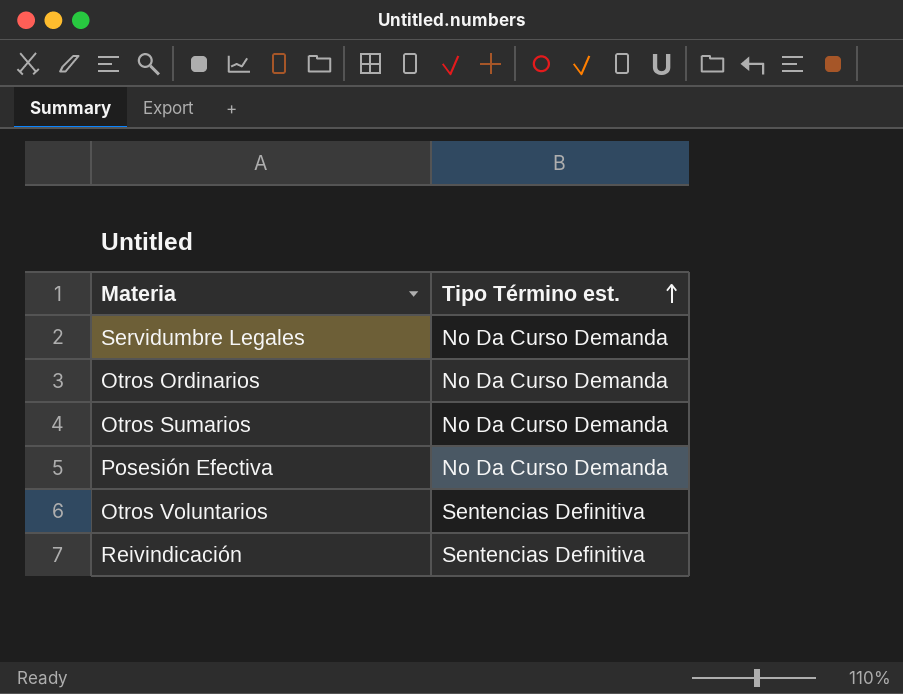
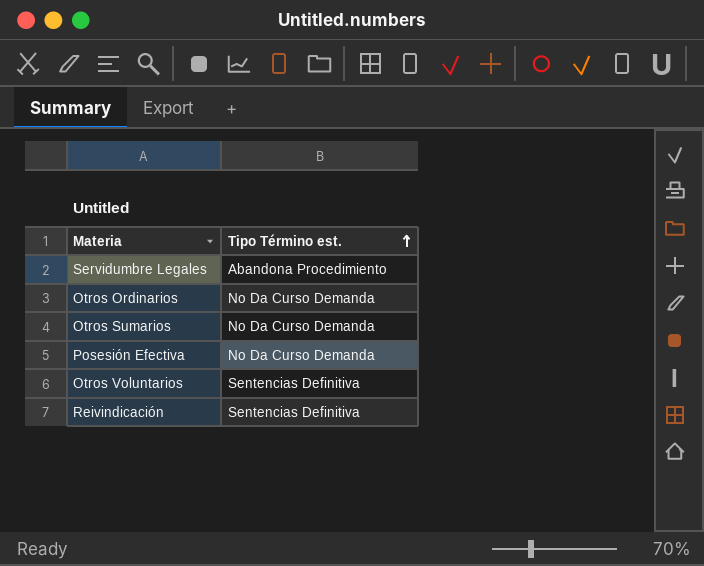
Servidumbre Legales | Tipo Término est.: No Da Curso Demanda -> Abandona Procedimiento

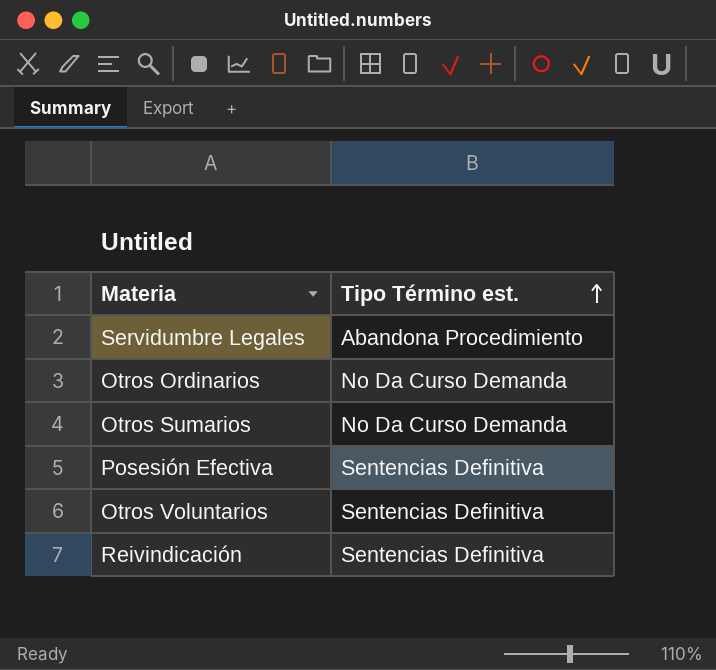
Posesión Efectiva | Tipo Término est.: No Da Curso Demanda -> Sentencias Definitiva

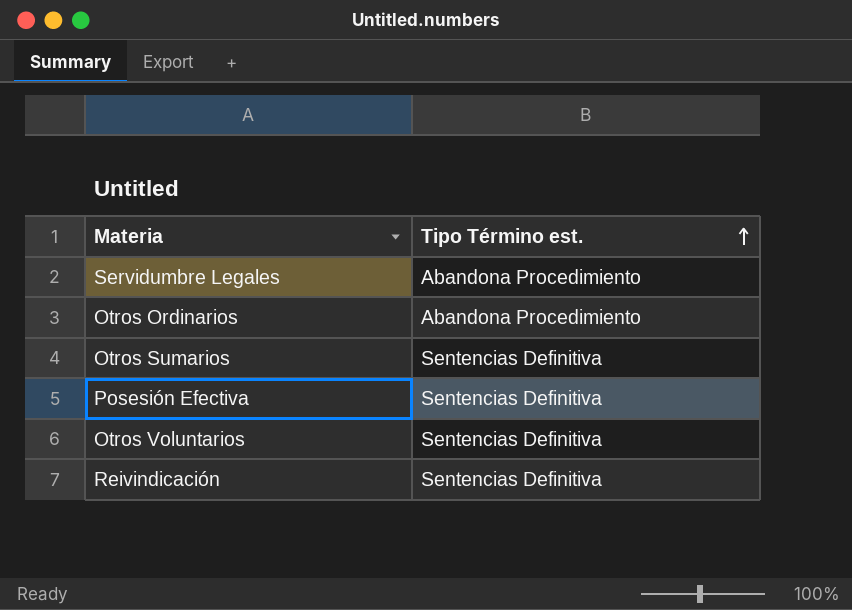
Otros Ordinarios | Tipo Término est.: No Da Curso Demanda -> Abandona Procedimiento
Otros Sumarios | Tipo Término est.: No Da Curso Demanda -> Sentencias Definitiva

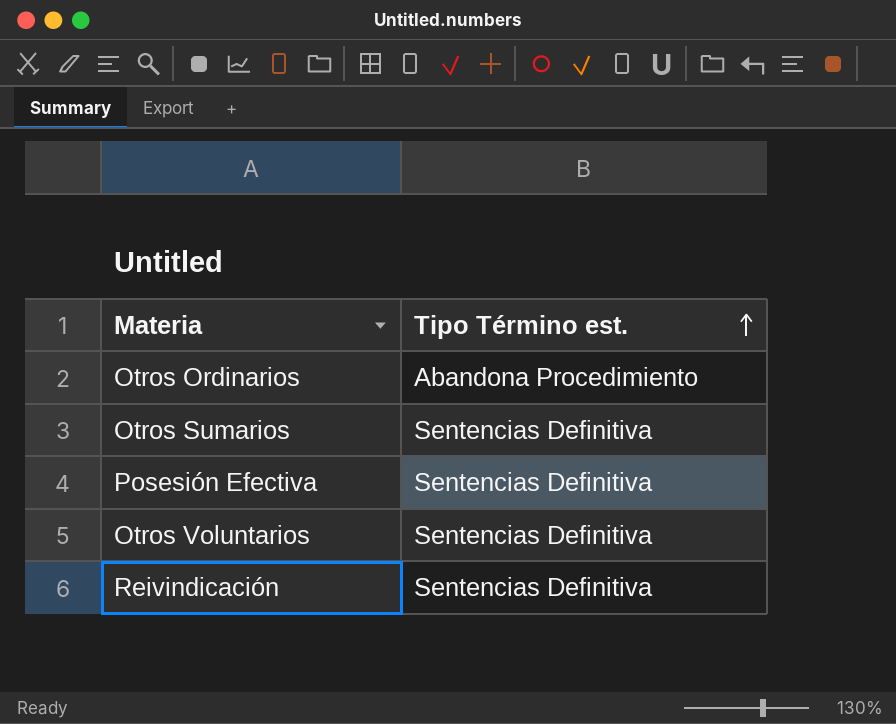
row Servidumbre Legales: Abandona Procedimiento -> none

